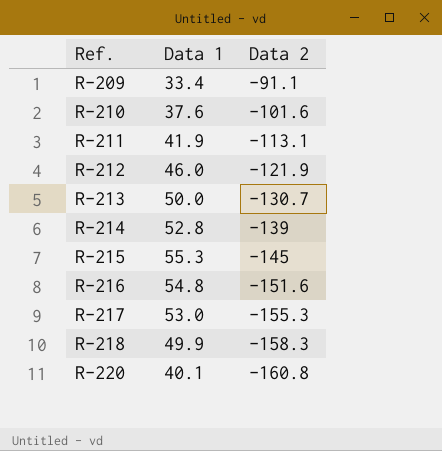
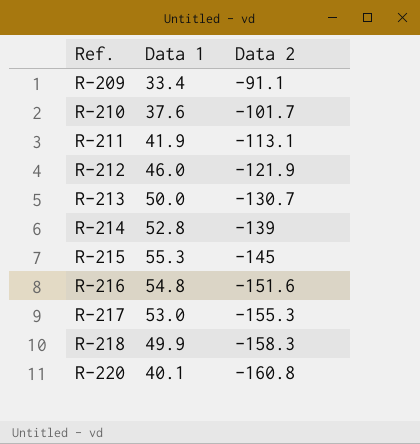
R-210 | Data 2: -101.6 -> -101.7

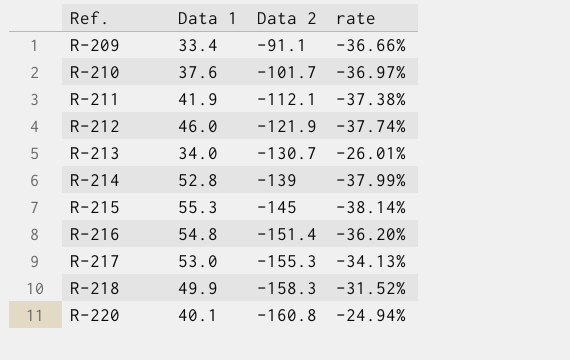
column rate | formula: none -> [Data 1] / [Data 2]
R-211 | Data 2: -113.1 -> -112.1
R-213 | Data 1: 50.0 -> 34.0
R-216 | Data 2: -151.6 -> -151.4

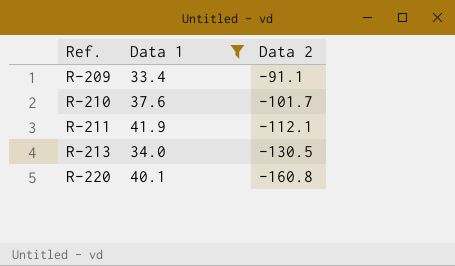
filter: none -> Data 1 <= 41.9
column rate | formula: [Data 1] / [Data 2] -> none
R-213 | Data 2: -130.7 -> -130.5

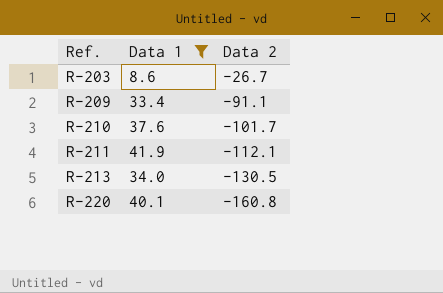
row R-203: none -> 8.6 | -26.7

